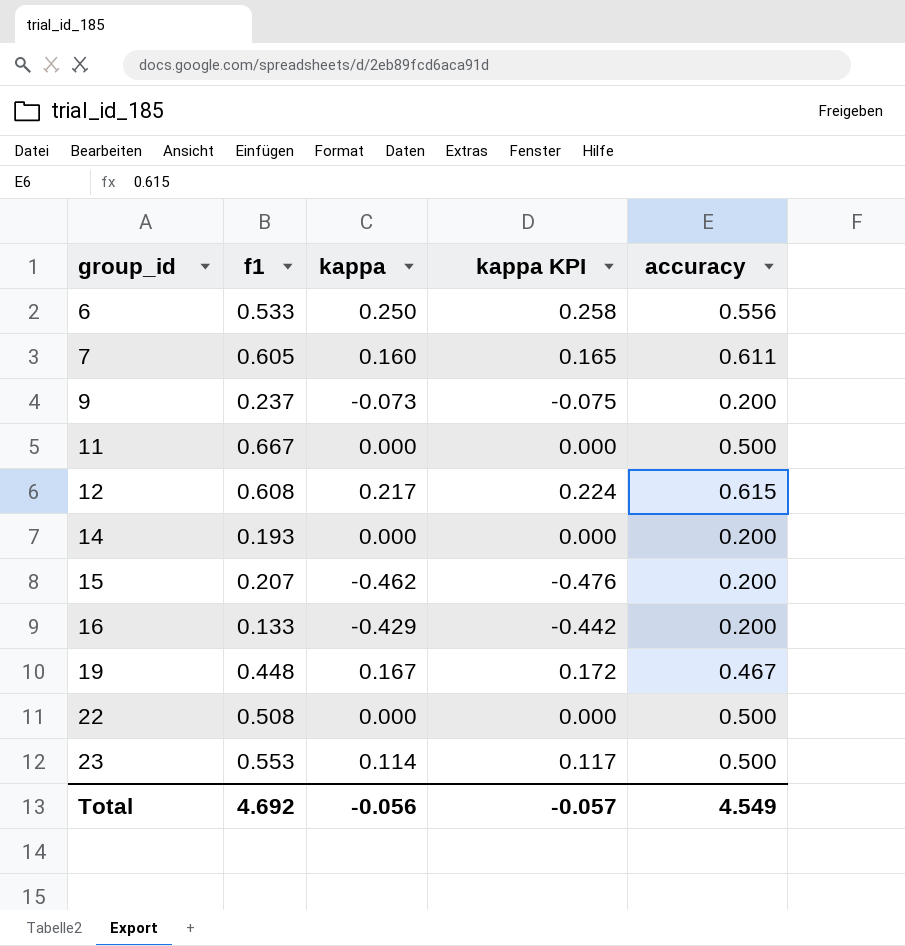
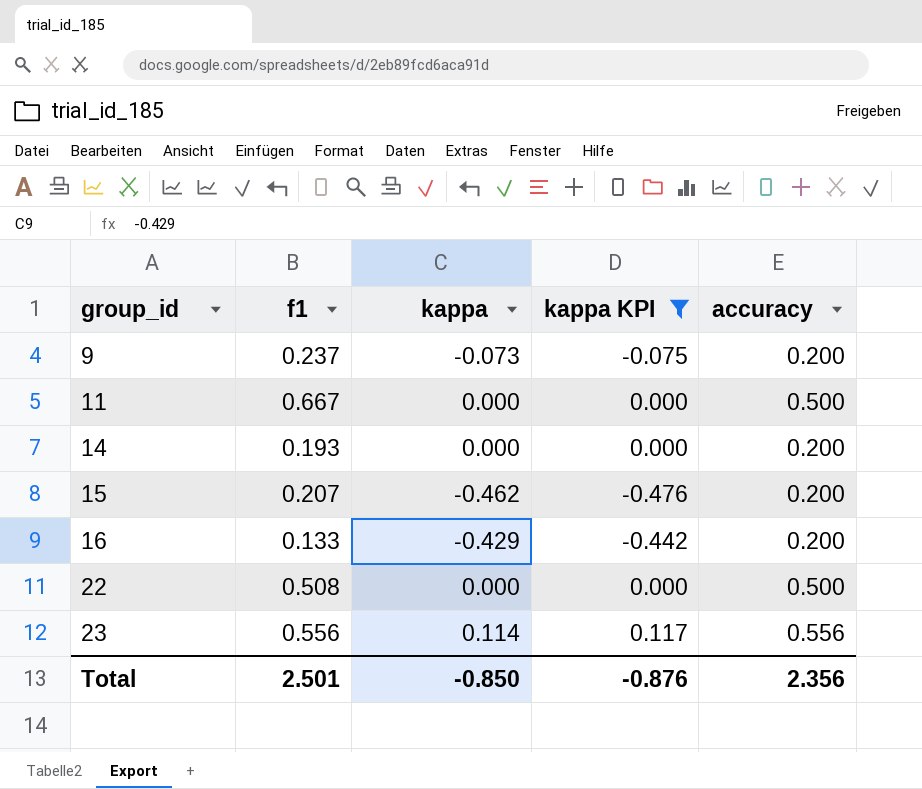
filter: none -> kappa KPI <= 0.117
23 | f1: 0.553 -> 0.556
23 | accuracy: 0.500 -> 0.556
Total | f1: 4.692 -> 2.501
Total | kappa: -0.056 -> -0.850
Total | kappa KPI: -0.057 -> -0.876
Total | accuracy: 4.549 -> 2.356

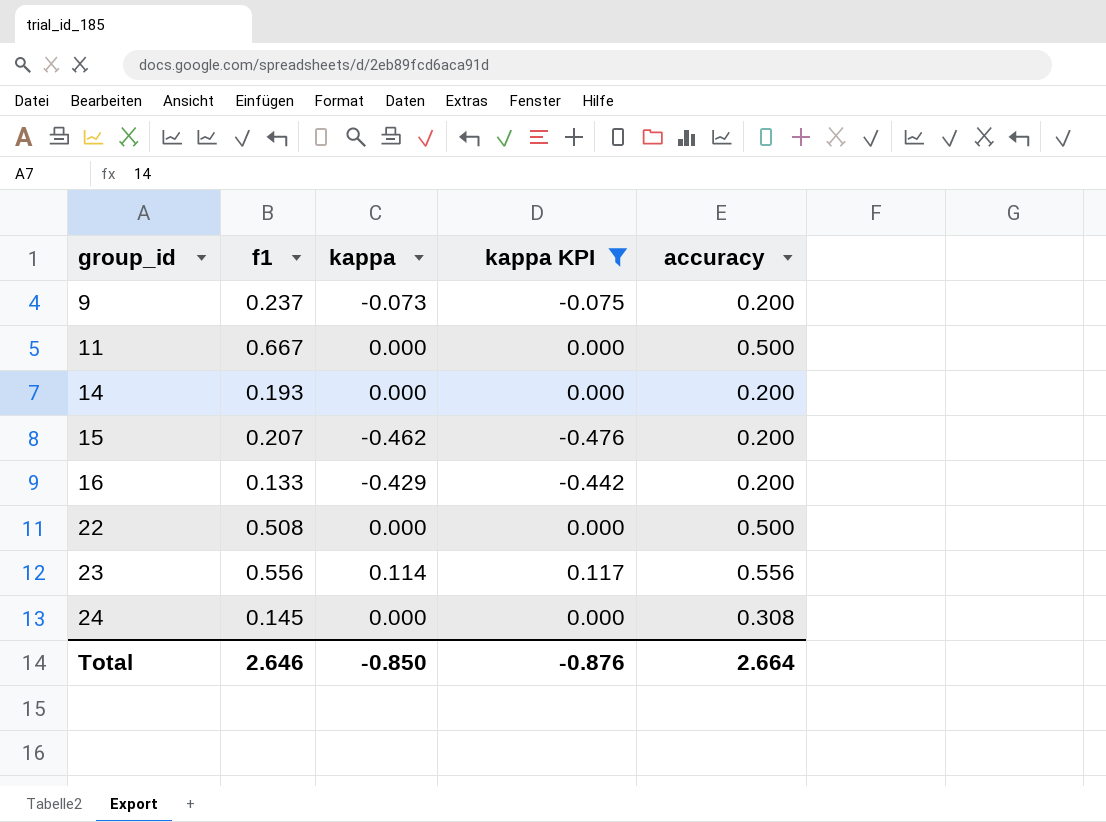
row 24: none -> 0.145 | 0.000 | 0.000 | 0.308
Total | f1: 2.501 -> 2.646
Total | accuracy: 2.356 -> 2.664

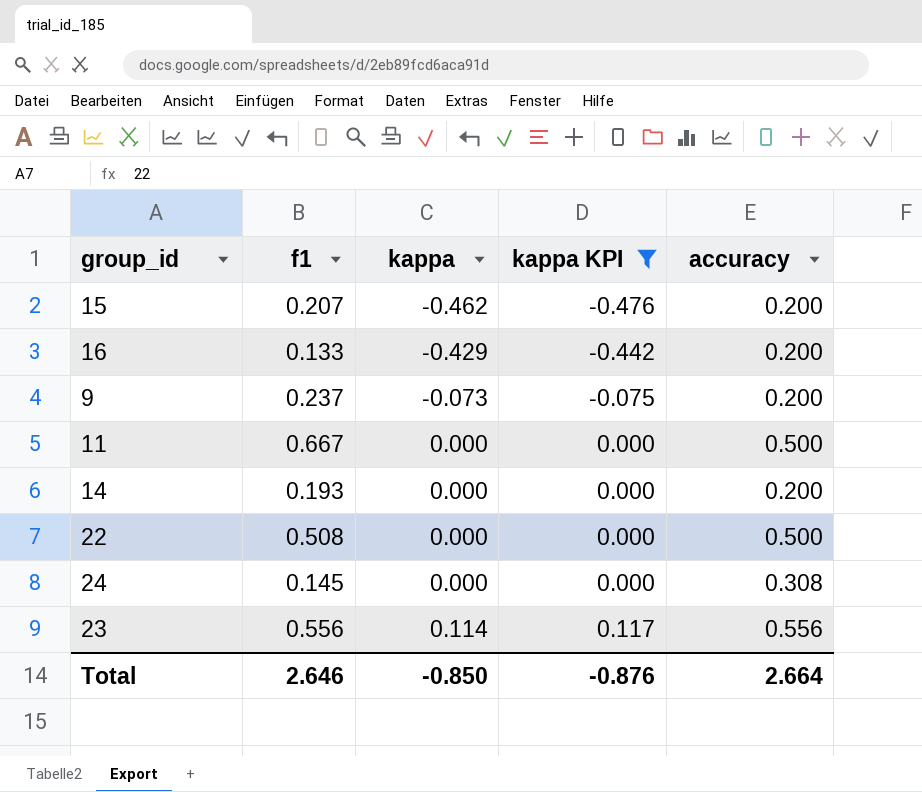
row order: group_id ascending -> kappa ascending

